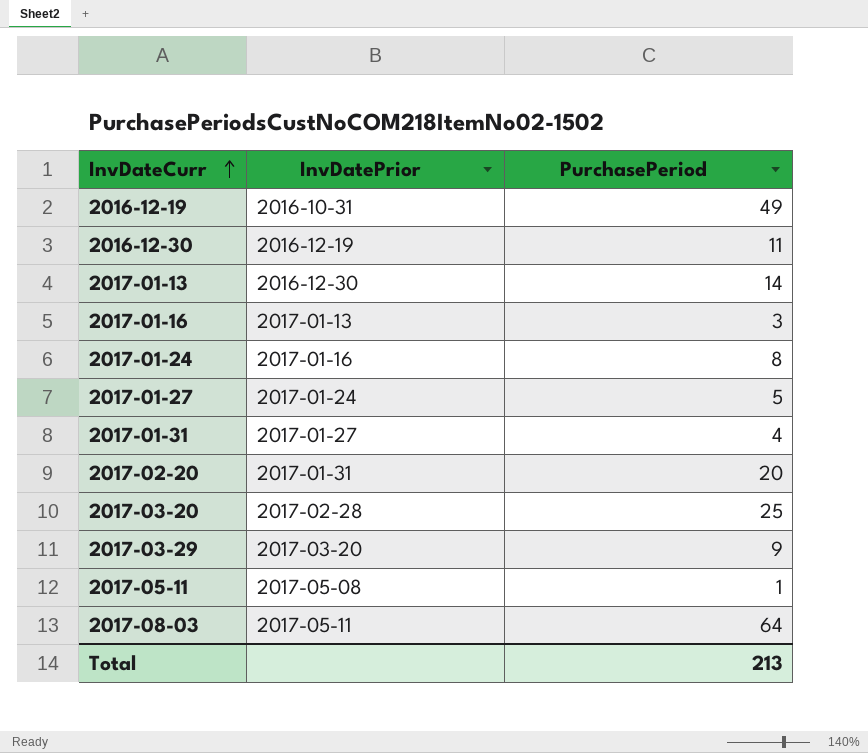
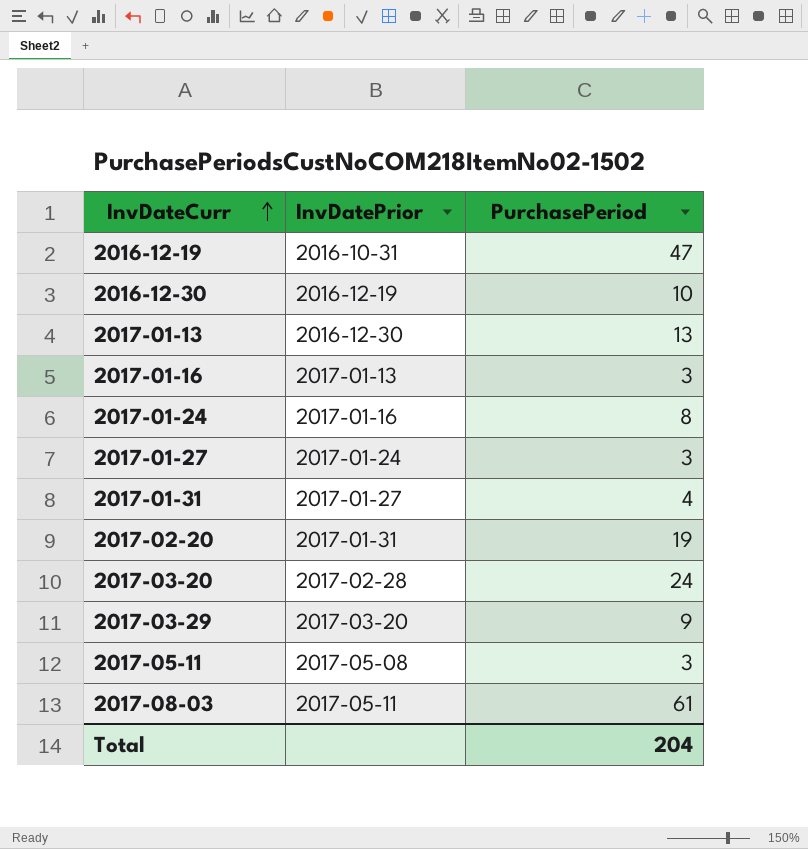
2016-12-19 | PurchasePeriod: 49 -> 47
2016-12-30 | PurchasePeriod: 11 -> 10
2017-01-13 | PurchasePeriod: 14 -> 13
2017-01-27 | PurchasePeriod: 5 -> 3
2017-02-20 | PurchasePeriod: 20 -> 19
2017-03-20 | PurchasePeriod: 25 -> 24
2017-05-11 | PurchasePeriod: 1 -> 3
2017-08-03 | PurchasePeriod: 64 -> 61
Total | PurchasePeriod: 213 -> 204

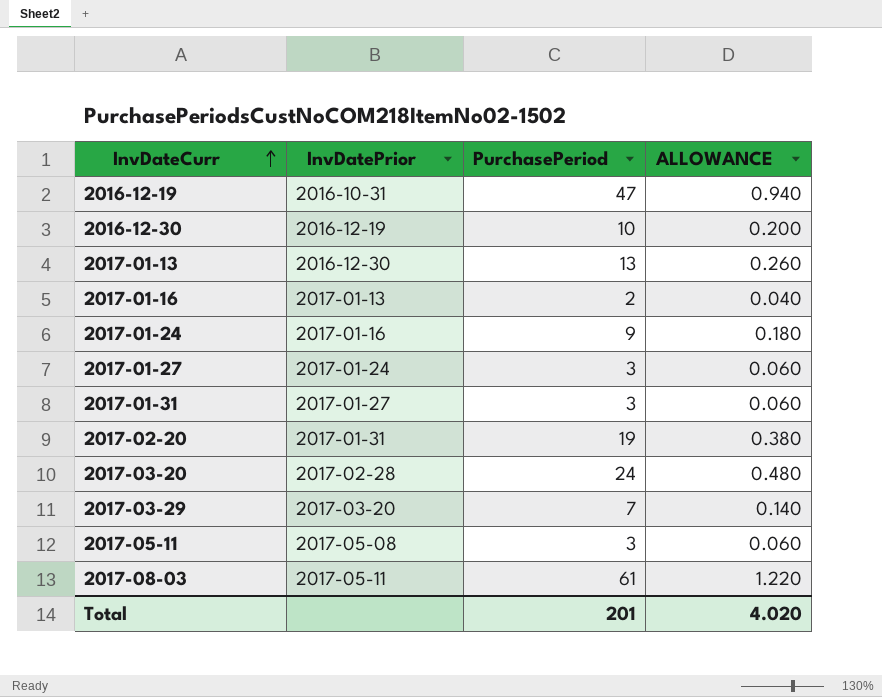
column ALLOWANCE | formula: none -> [PurchasePeriod] * 0.02
2017-01-16 | PurchasePeriod: 3 -> 2
2017-01-24 | PurchasePeriod: 8 -> 9
2017-01-31 | PurchasePeriod: 4 -> 3
2017-03-29 | PurchasePeriod: 9 -> 7
Total | PurchasePeriod: 204 -> 201

